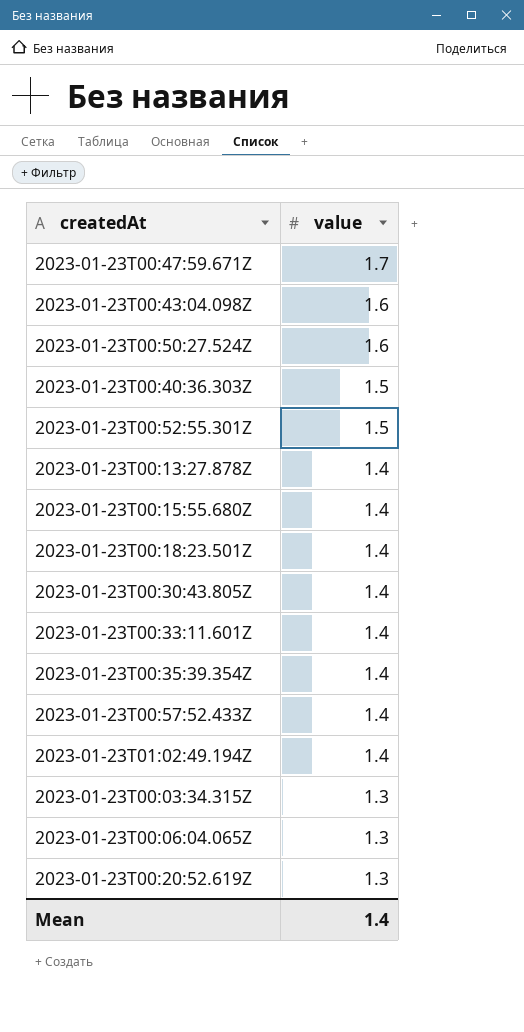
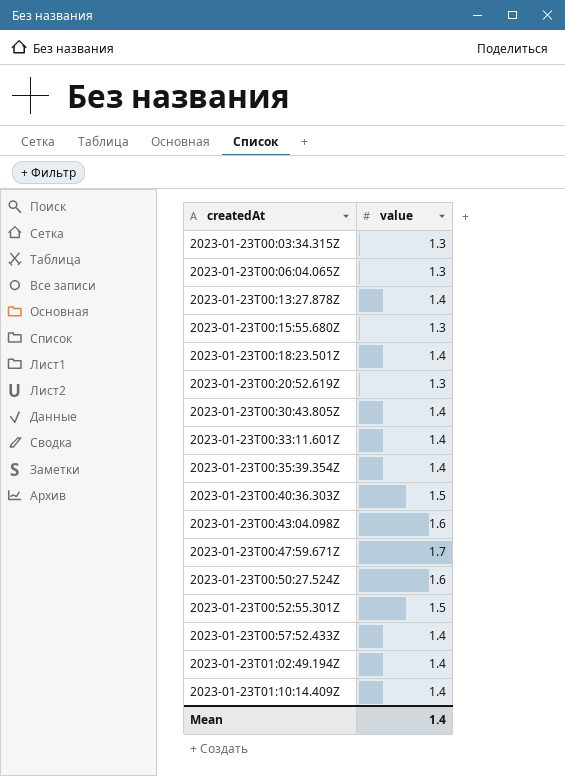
row order: value descending -> createdAt ascending
2023-01-23T00:15:55.680Z | value: 1.4 -> 1.3
row 2023-01-23T01:10:14.409Z: none -> 1.4

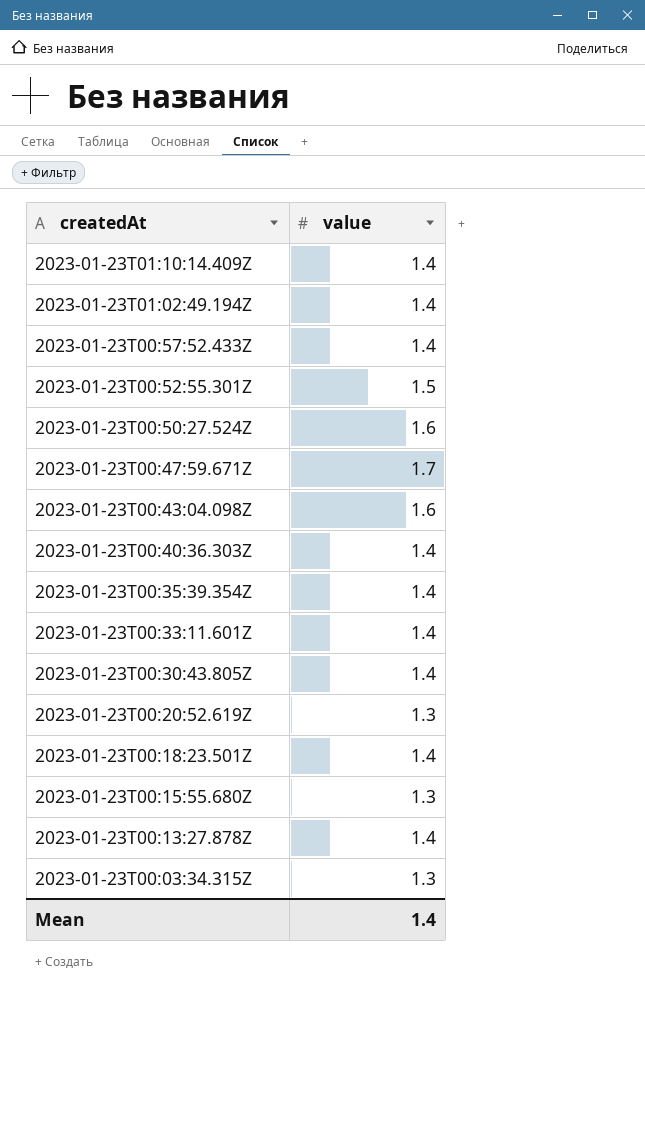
row order: createdAt ascending -> createdAt descending
row 2023-01-23T00:06:04.065Z: 1.3 -> none
2023-01-23T00:40:36.303Z | value: 1.5 -> 1.4

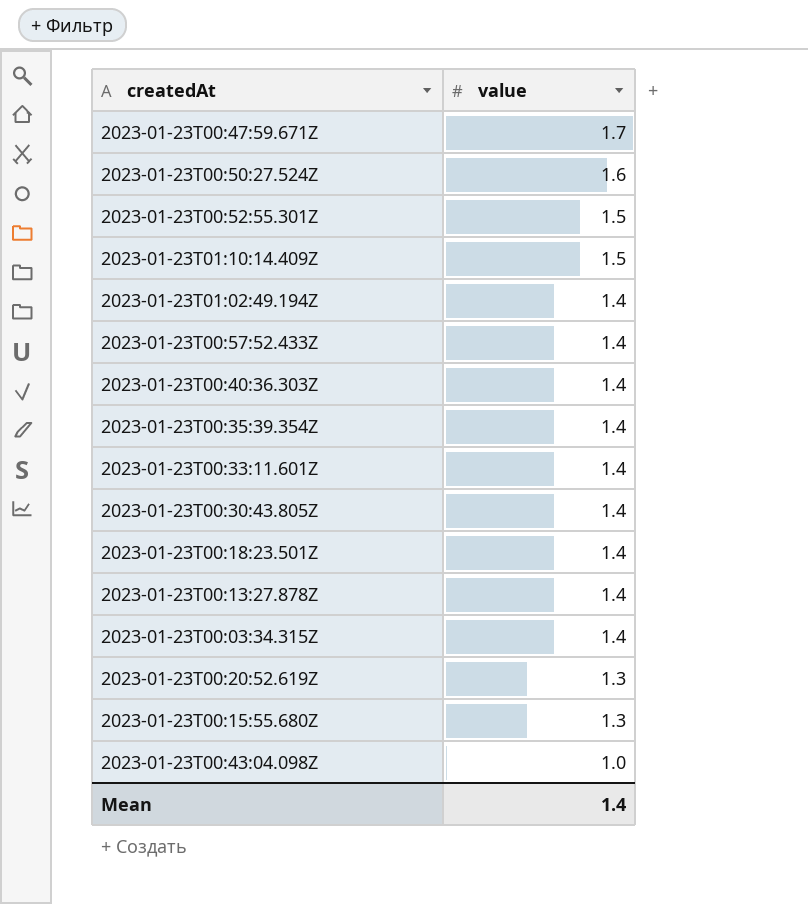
row order: createdAt descending -> value descending
2023-01-23T01:10:14.409Z | value: 1.4 -> 1.5
2023-01-23T00:03:34.315Z | value: 1.3 -> 1.4
2023-01-23T00:43:04.098Z | value: 1.6 -> 1.0

